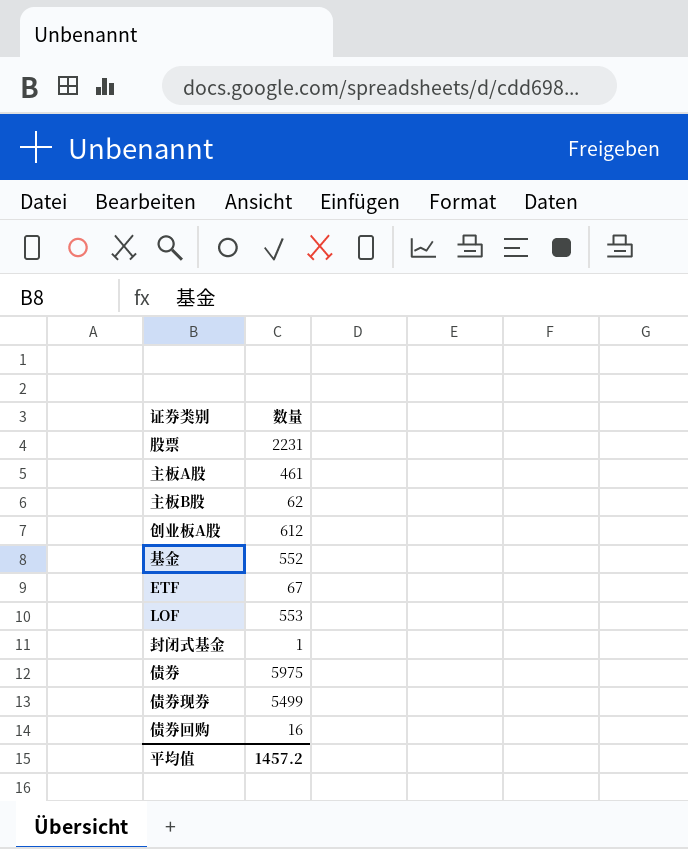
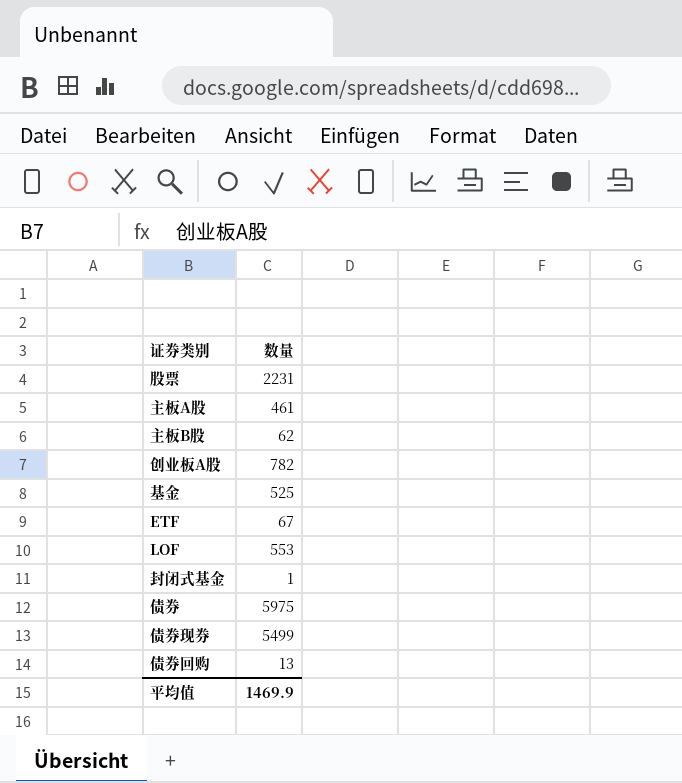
创业板A股 | 数量: 612 -> 782
基金 | 数量: 552 -> 525
债券回购 | 数量: 16 -> 13
平均值 | 数量: 1457.2 -> 1469.9

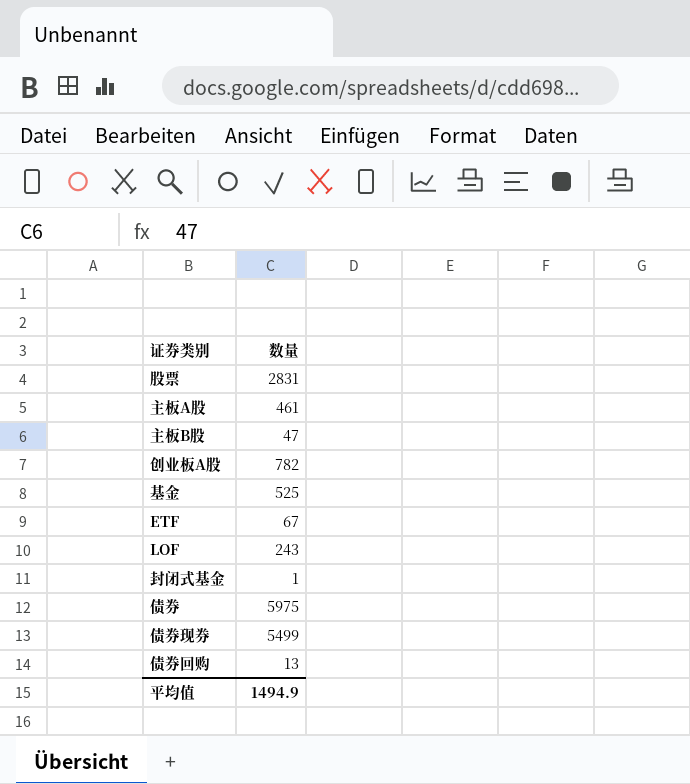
股票 | 数量: 2231 -> 2831
主板B股 | 数量: 62 -> 47
LOF | 数量: 553 -> 243
平均值 | 数量: 1469.9 -> 1494.9

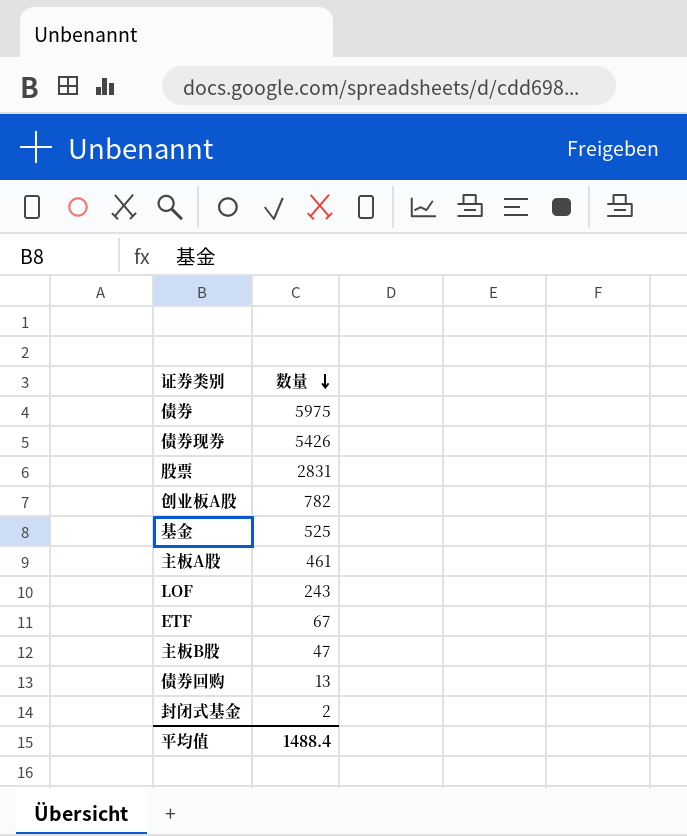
row order: none -> 数量 descending
债券现券 | 数量: 5499 -> 5426
封闭式基金 | 数量: 1 -> 2
平均值 | 数量: 1494.9 -> 1488.4

